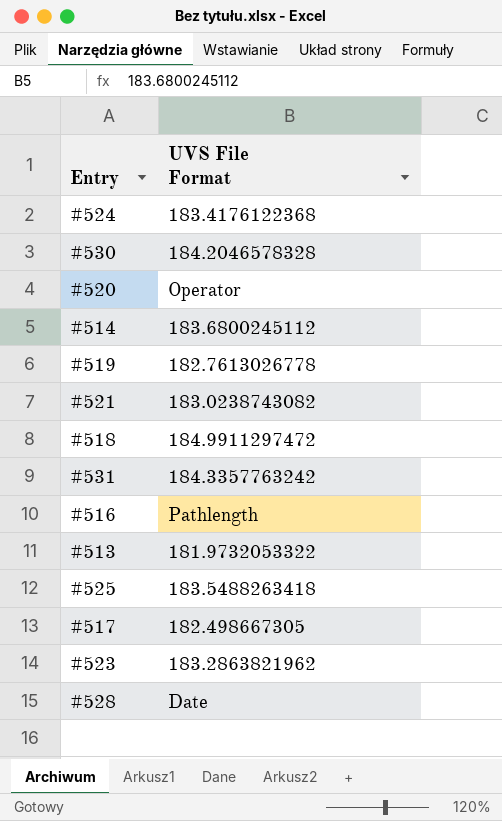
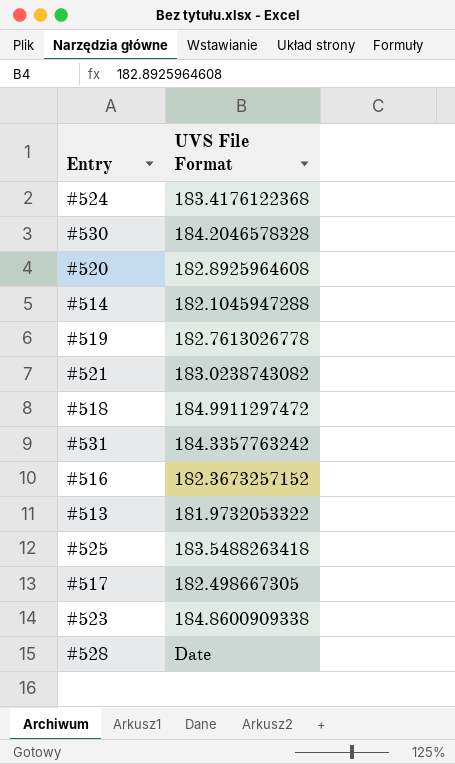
#520 | UVS File Format: Operator -> 182.8925964608
#514 | UVS File Format: 183.6800245112 -> 182.1045947288
#516 | UVS File Format: Pathlength -> 182.3673257152
#523 | UVS File Format: 183.2863821962 -> 184.8600909338

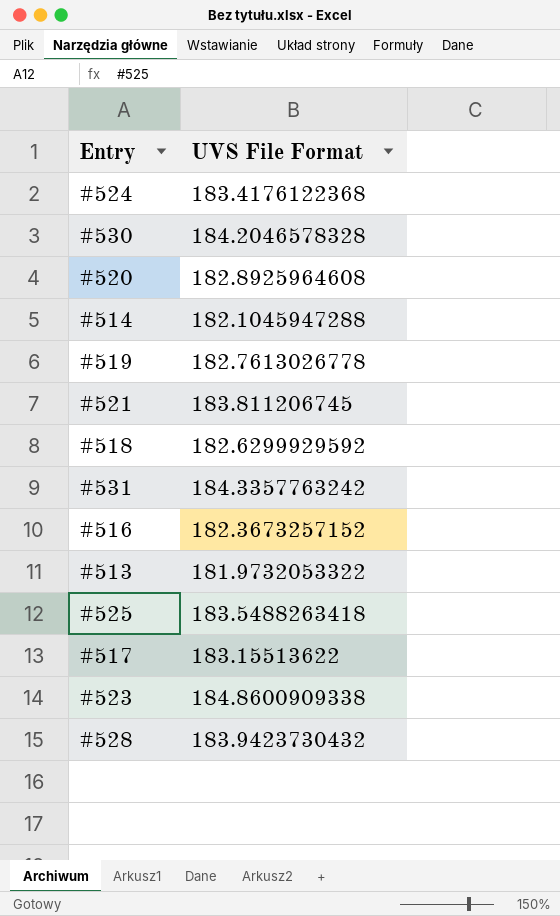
#521 | UVS File Format: 183.0238743082 -> 183.811206745
#518 | UVS File Format: 184.9911297472 -> 182.6299929592
#517 | UVS File Format: 182.498667305 -> 183.15513622
#528 | UVS File Format: Date -> 183.9423730432

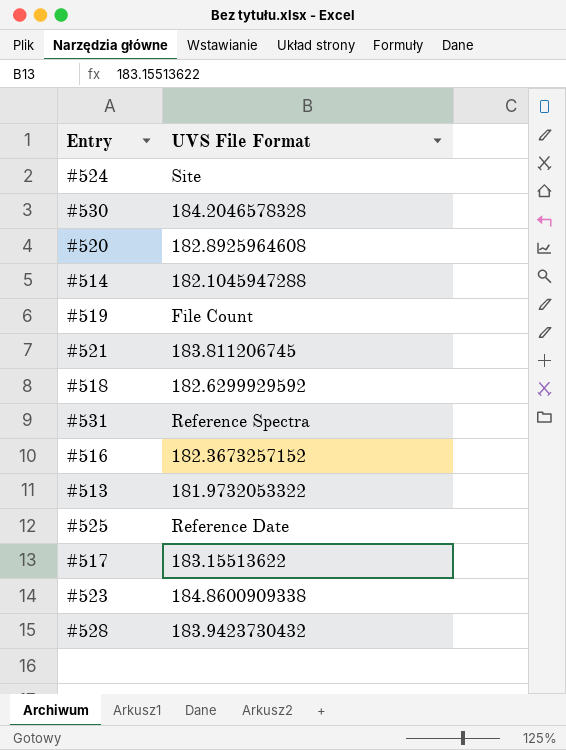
#524 | UVS File Format: 183.4176122368 -> Site
#519 | UVS File Format: 182.7613026778 -> File Count
#531 | UVS File Format: 184.3357763242 -> Reference Spectra
#525 | UVS File Format: 183.5488263418 -> Reference Date

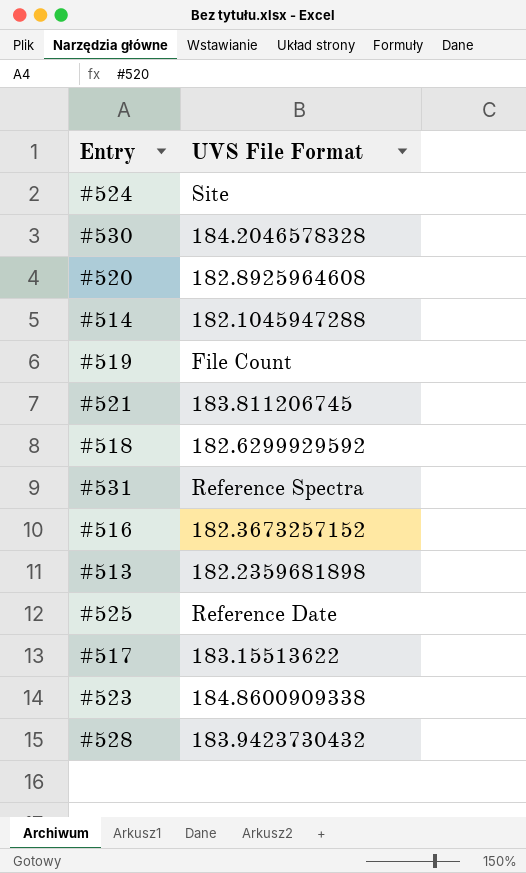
#513 | UVS File Format: 181.9732053322 -> 182.2359681898

